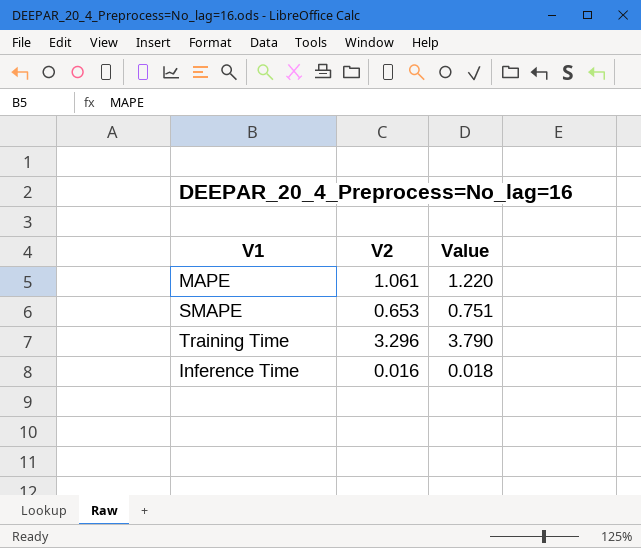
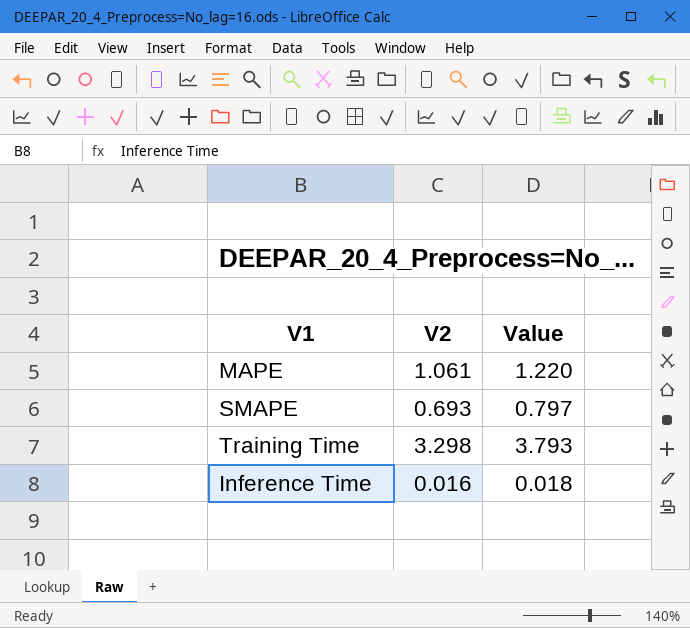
SMAPE | V2: 0.653 -> 0.693
SMAPE | Value: 0.751 -> 0.797
Training Time | V2: 3.296 -> 3.298
Training Time | Value: 3.790 -> 3.793

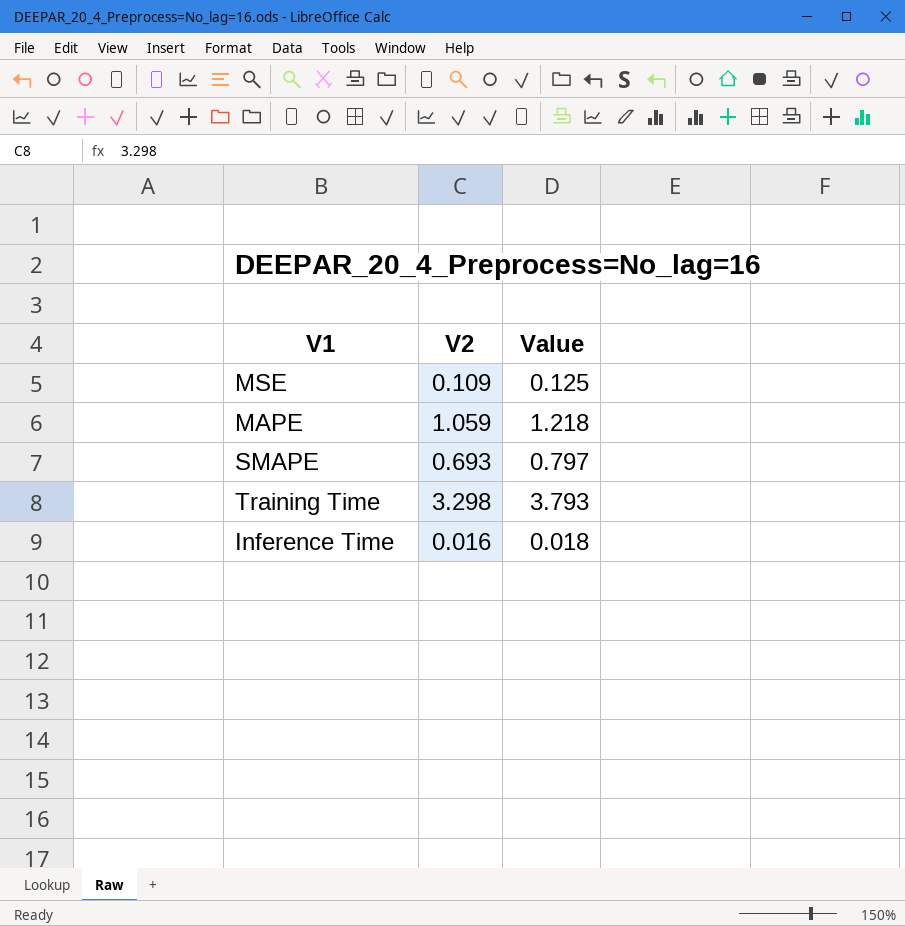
row MSE: none -> 0.109 | 0.125
MAPE | V2: 1.061 -> 1.059
MAPE | Value: 1.220 -> 1.218

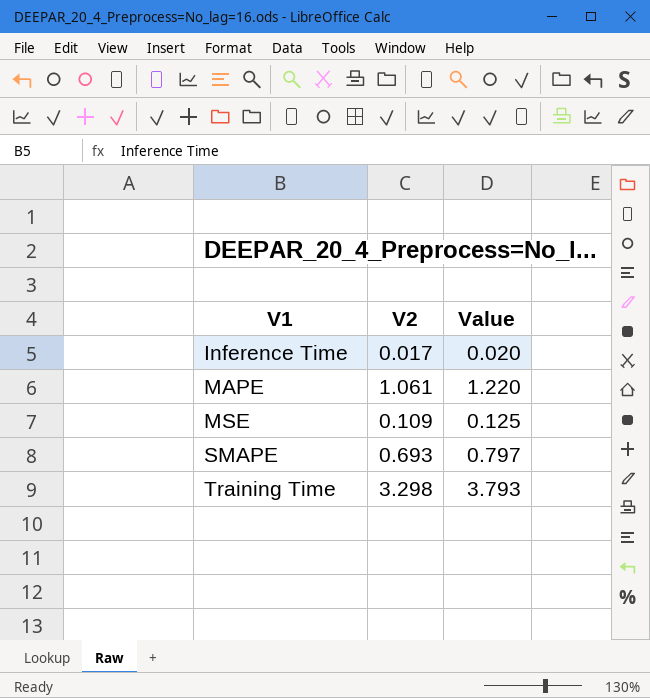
row order: none -> V1 ascending
Inference Time | V2: 0.016 -> 0.017
Inference Time | Value: 0.018 -> 0.020
MAPE | V2: 1.059 -> 1.061
MAPE | Value: 1.218 -> 1.220

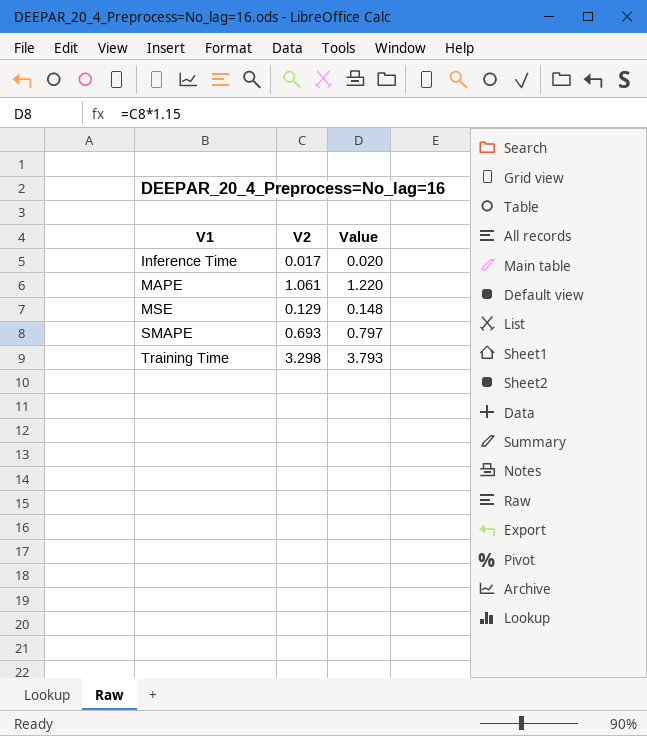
MSE | V2: 0.109 -> 0.129
MSE | Value: 0.125 -> 0.148

